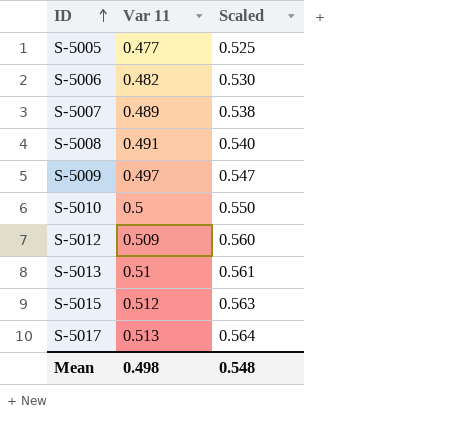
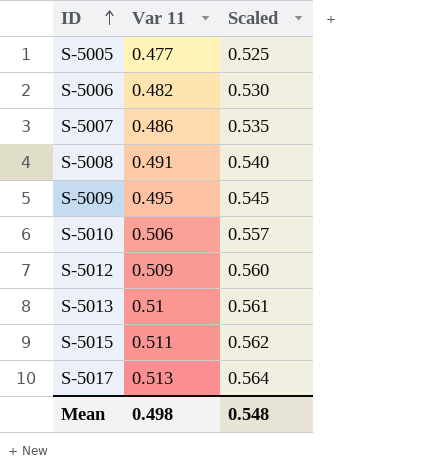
S-5007 | Var 11: 0.489 -> 0.486
S-5007 | Scaled: 0.538 -> 0.535
S-5009 | Var 11: 0.497 -> 0.495
S-5009 | Scaled: 0.547 -> 0.545
S-5010 | Var 11: 0.5 -> 0.506
S-5010 | Scaled: 0.550 -> 0.557
S-5015 | Var 11: 0.512 -> 0.511
S-5015 | Scaled: 0.563 -> 0.562

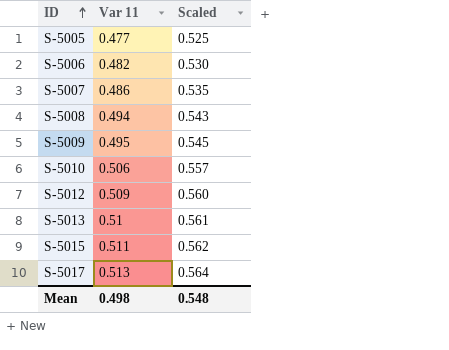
S-5008 | Var 11: 0.491 -> 0.494
S-5008 | Scaled: 0.540 -> 0.543

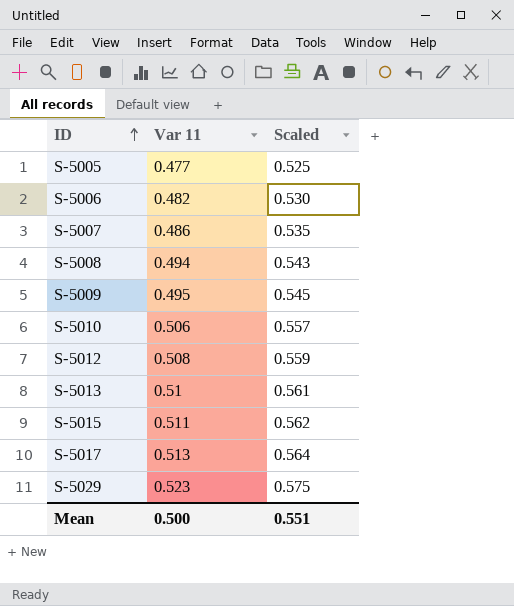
S-5012 | Var 11: 0.509 -> 0.508
S-5012 | Scaled: 0.560 -> 0.559
row S-5029: none -> 0.523 | 0.575
Mean | Var 11: 0.498 -> 0.500
Mean | Scaled: 0.548 -> 0.551

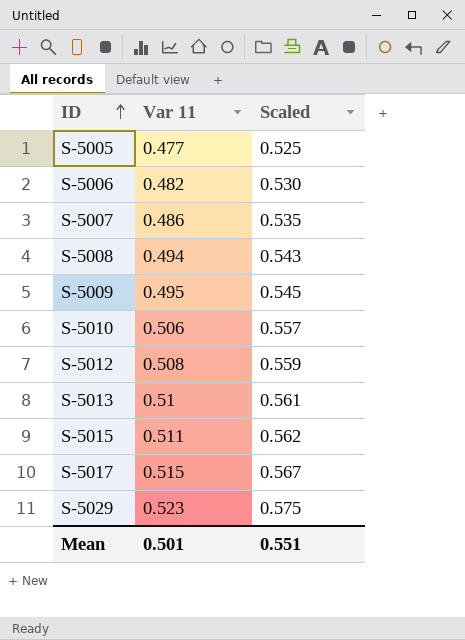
S-5017 | Var 11: 0.513 -> 0.515
S-5017 | Scaled: 0.564 -> 0.567
Mean | Var 11: 0.500 -> 0.501

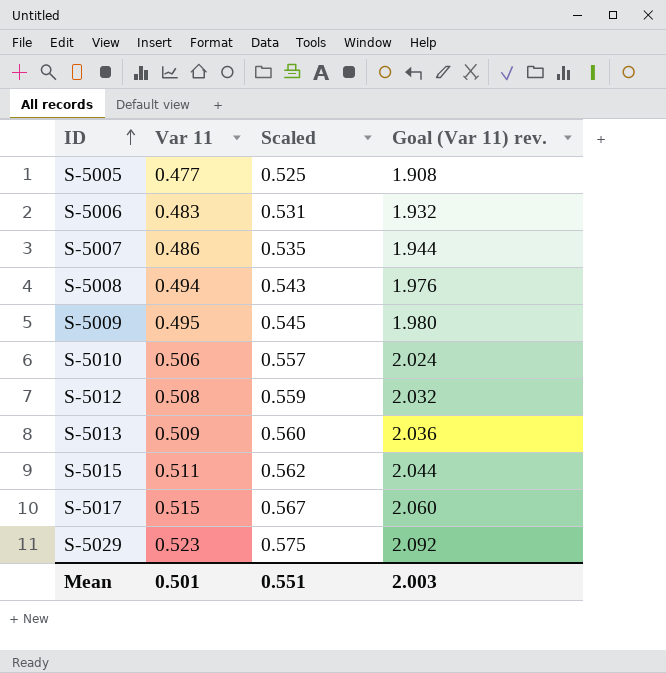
column Goal (Var 11) rev. | formula: none -> [Var 11] * 4
S-5006 | Var 11: 0.482 -> 0.483
S-5006 | Scaled: 0.530 -> 0.531
S-5013 | Var 11: 0.51 -> 0.509
S-5013 | Scaled: 0.561 -> 0.560

